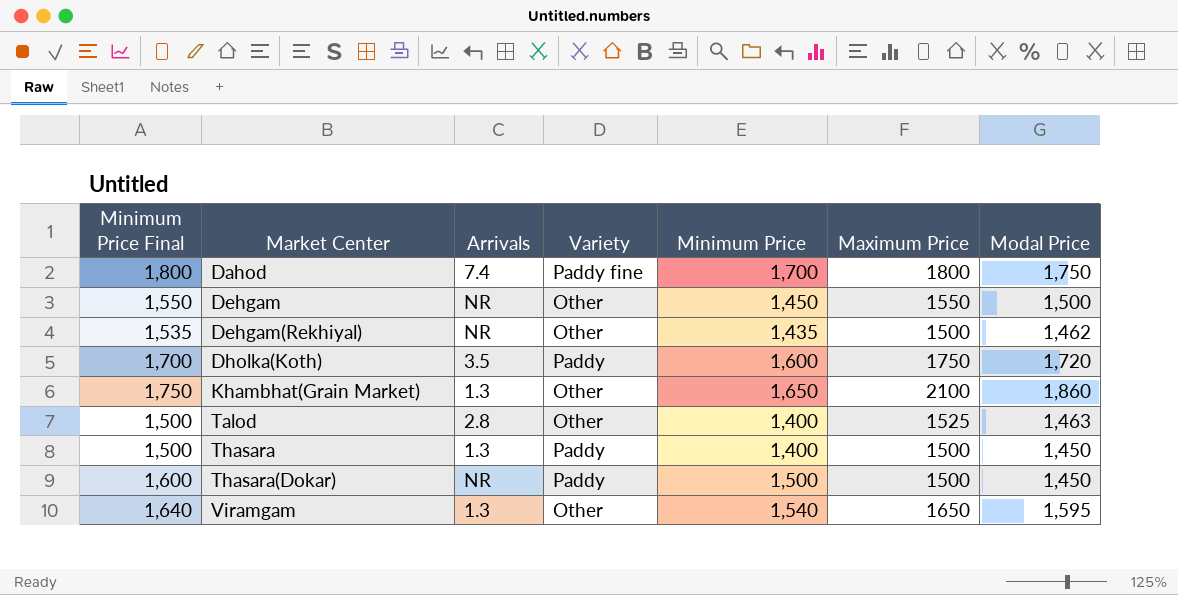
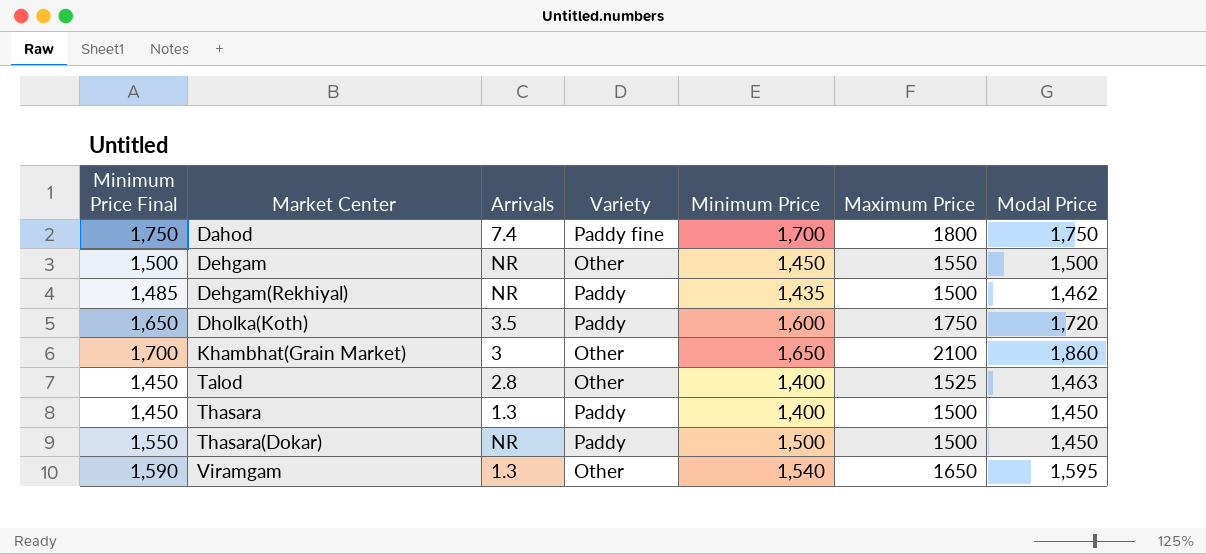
column Minimum Price Final | formula: [Minimum Price] + 100 -> [Minimum Price] + 50
Dehgam(Rekhiyal) | Variety: Other -> Paddy
Khambhat(Grain Market) | Arrivals: 1.3 -> 3

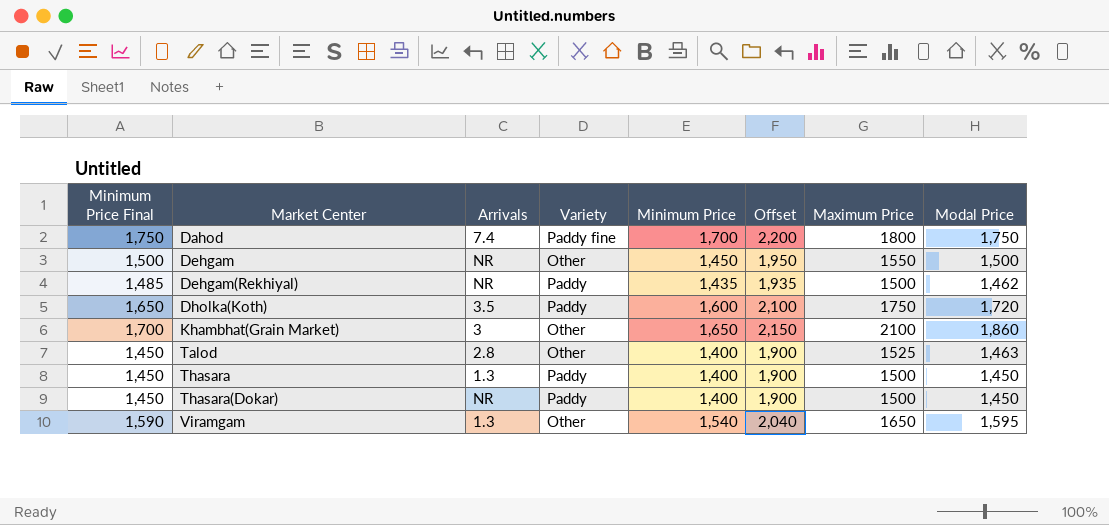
column Offset | formula: none -> [Minimum Price] + 500
Thasara(Dokar) | Minimum Price Final: 1,550 -> 1,450
Thasara(Dokar) | Minimum Price: 1,500 -> 1,400

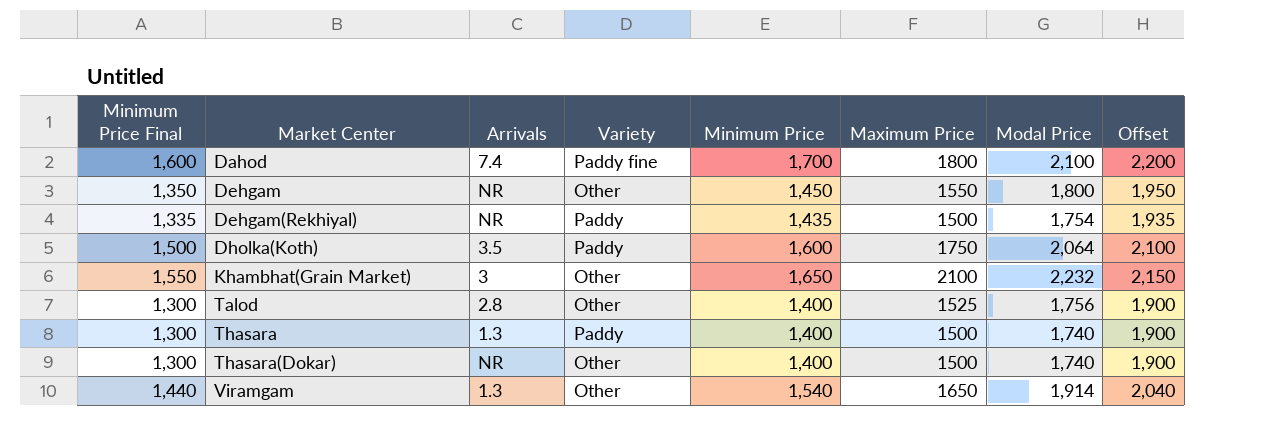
column Minimum Price Final | formula: [Minimum Price] + 50 -> [Minimum Price] - 100
column Offset | position: 6 -> 8
Dahod | Modal Price: 1,750 -> 2,100
Dehgam | Modal Price: 1,500 -> 1,800
Dehgam(Rekhiyal) | Modal Price: 1,462 -> 1,754
Dholka(Koth) | Modal Price: 1,720 -> 2,064
Khambhat(Grain Market) | Modal Price: 1,860 -> 2,232
Talod | Modal Price: 1,463 -> 1,756
Thasara | Modal Price: 1,450 -> 1,740
Thasara(Dokar) | Variety: Paddy -> Other
Thasara(Dokar) | Modal Price: 1,450 -> 1,740
Viramgam | Modal Price: 1,595 -> 1,914

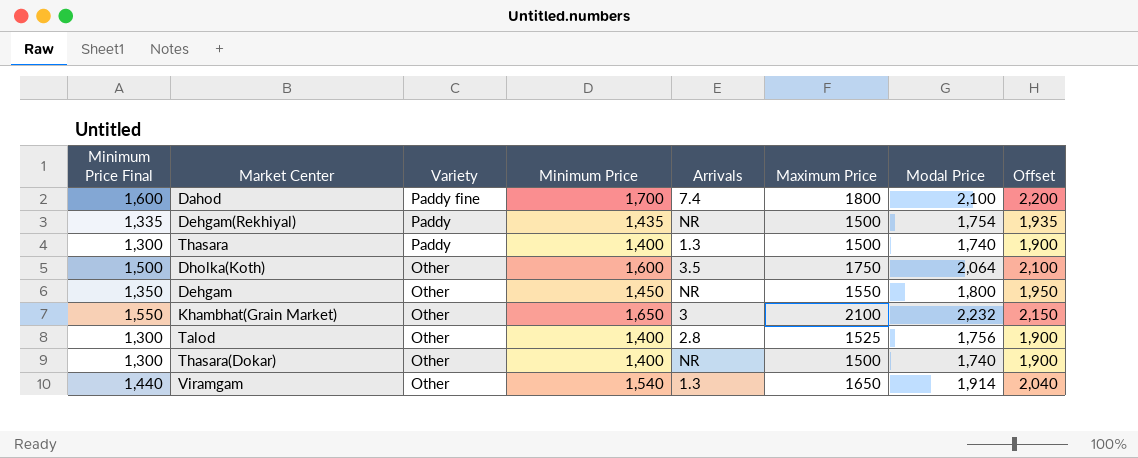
row order: Market Center ascending -> Variety descending
column Arrivals | position: 3 -> 5
Dholka(Koth) | Variety: Paddy -> Other

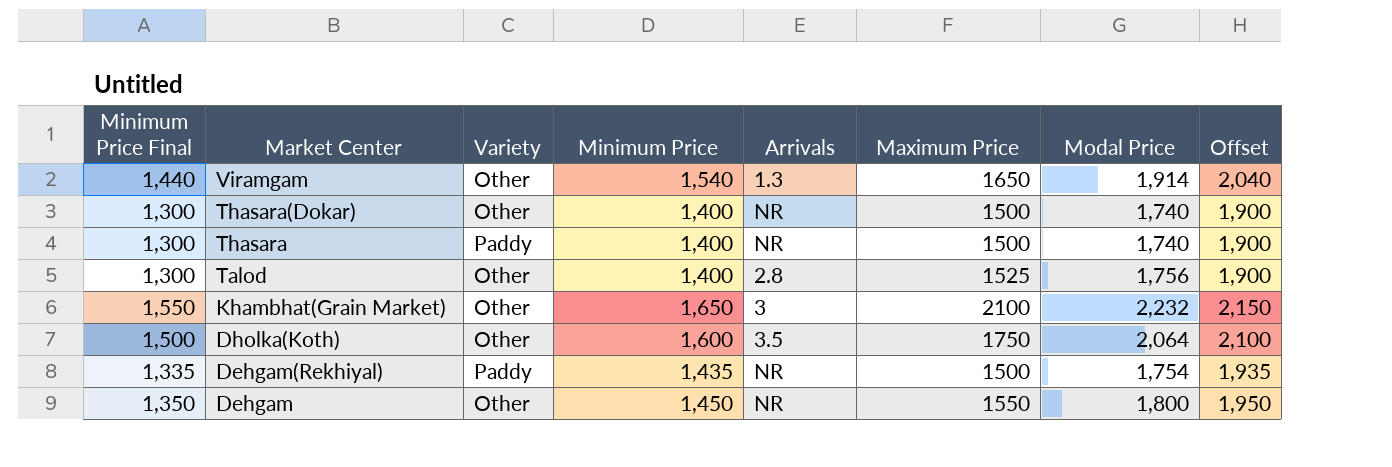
row order: Variety descending -> Market Center descending
row Dahod: 1,600 | Paddy fine | 1,700 | 7.4 | 1800 | 2,100 | 2,200 -> none
Thasara | Arrivals: 1.3 -> NR

